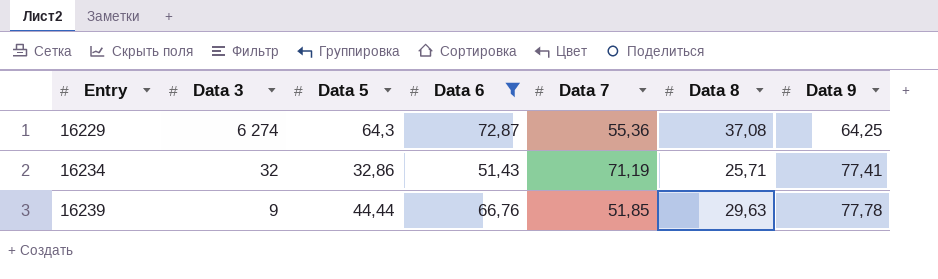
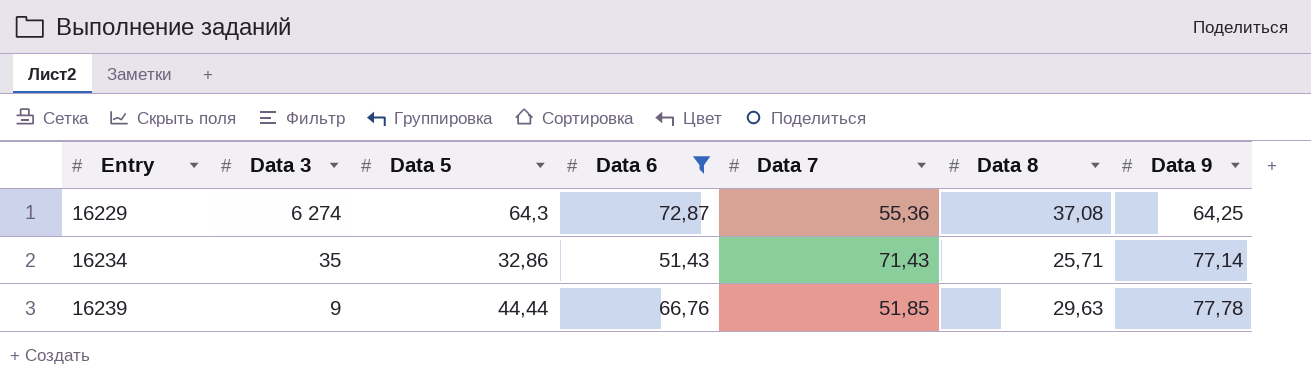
16234 | Data 3: 32 -> 35
16234 | Data 7: 71,19 -> 71,43
16234 | Data 9: 77,41 -> 77,14

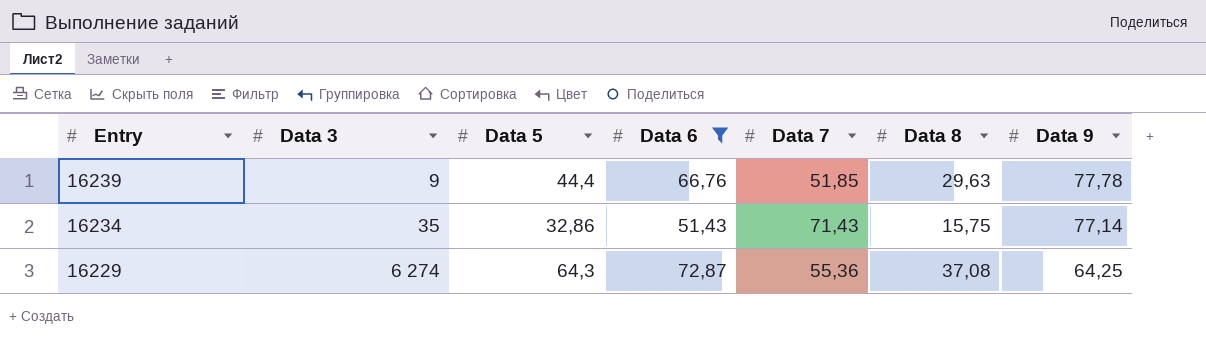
row order: Entry ascending -> Entry descending
16239 | Data 5: 44,44 -> 44,4
16234 | Data 8: 25,71 -> 15,75

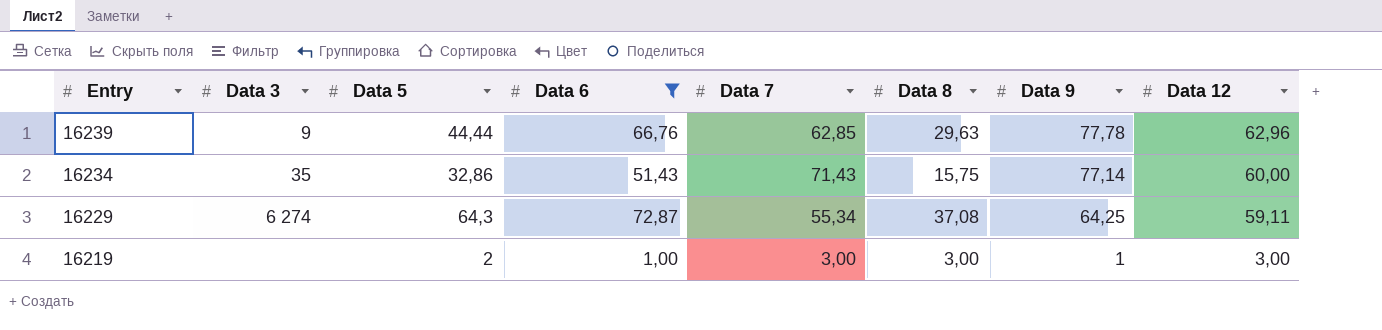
column Data 12 | position: none -> 8
16239 | Data 5: 44,4 -> 44,44
16239 | Data 7: 51,85 -> 62,85
16229 | Data 7: 55,36 -> 55,34
row 16219: none -> none | 2 | 1,00 | 3,00 | 3,00 | 1 | 3,00

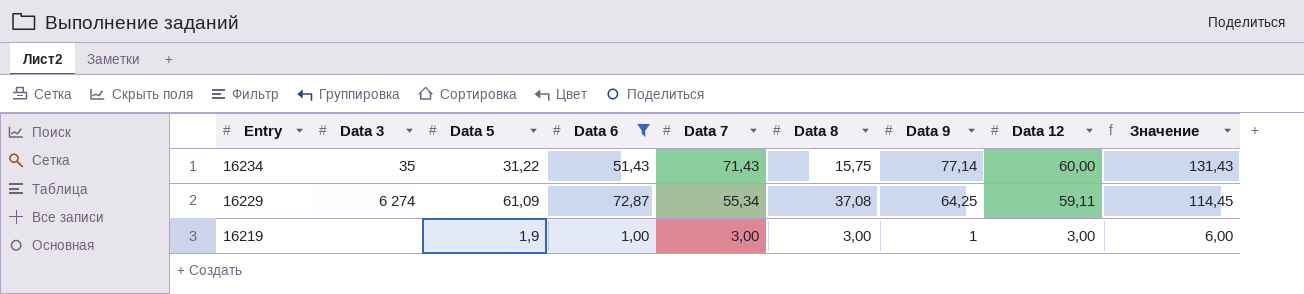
column Значение | formula: none -> [Data 7] + [Data 12]
row 16239: 9 | 44,44 | 66,76 | 62,85 | 29,63 | 77,78 | 62,96 -> none
16234 | Data 5: 32,86 -> 31,22
16229 | Data 5: 64,3 -> 61,09
16219 | Data 5: 2 -> 1,9

